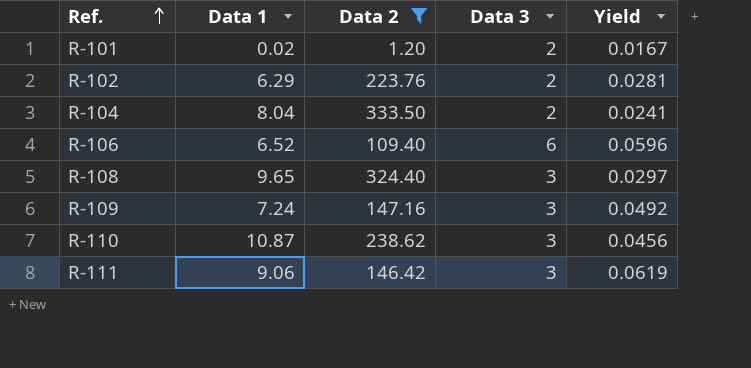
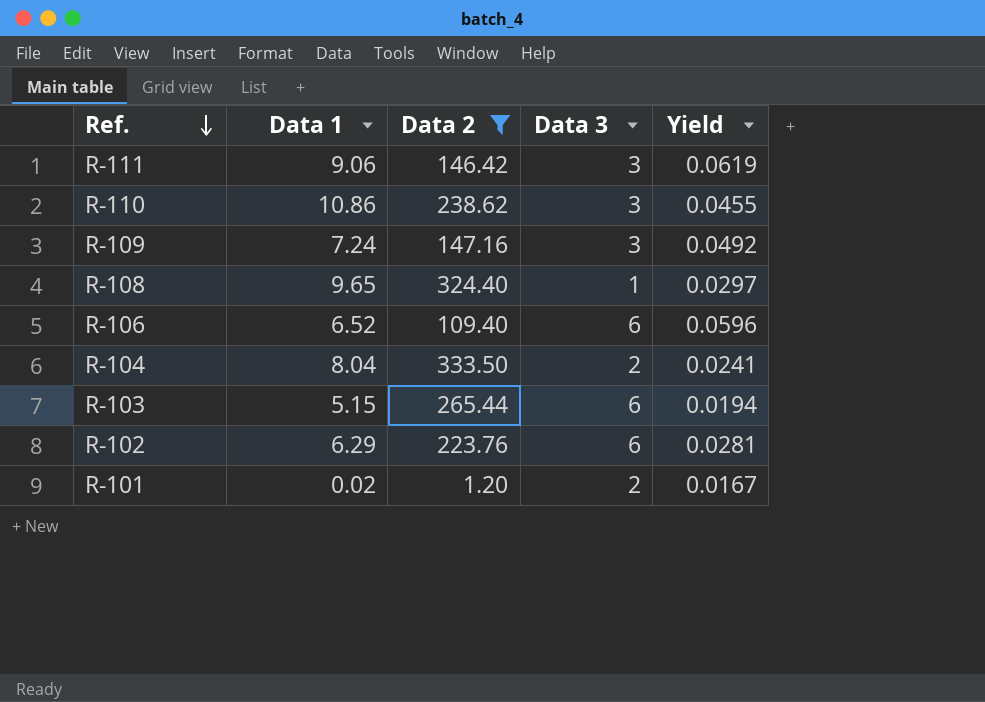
row order: Ref. ascending -> Ref. descending
R-110 | Data 1: 10.87 -> 10.86
R-110 | Yield: 0.0456 -> 0.0455
R-108 | Data 3: 3 -> 1
row R-103: none -> 5.15 | 265.44 | 6 | 0.0194
R-102 | Data 3: 2 -> 6

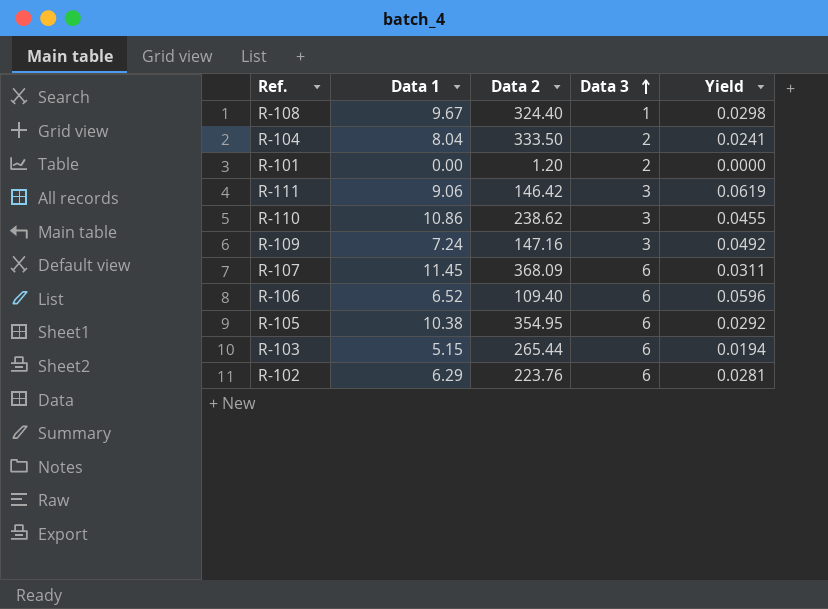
filter: Data 2 <= 333.50 -> none
row order: Ref. descending -> Data 3 ascending
R-108 | Data 1: 9.65 -> 9.67
R-108 | Yield: 0.0297 -> 0.0298
R-101 | Data 1: 0.02 -> 0.00
R-101 | Yield: 0.0167 -> 0.0000

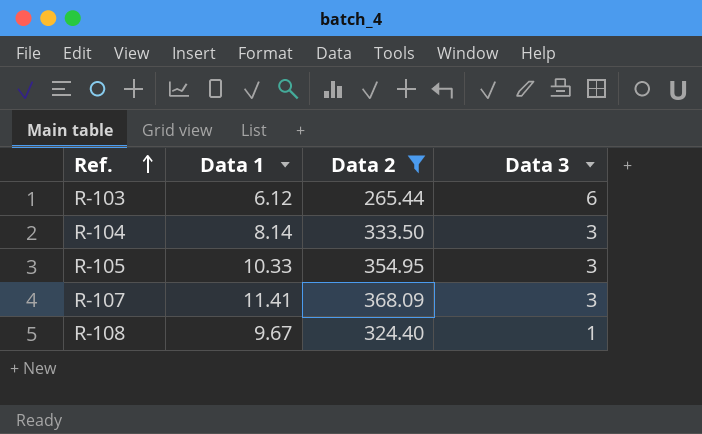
filter: none -> Data 2 >= 265.44
row order: Data 3 ascending -> Ref. ascending
column Yield | formula: [Data 1] / [Data 2] -> none
R-103 | Data 1: 5.15 -> 6.12
R-104 | Data 1: 8.04 -> 8.14
R-104 | Data 3: 2 -> 3
R-105 | Data 1: 10.38 -> 10.33
R-105 | Data 3: 6 -> 3
R-107 | Data 1: 11.45 -> 11.41
R-107 | Data 3: 6 -> 3

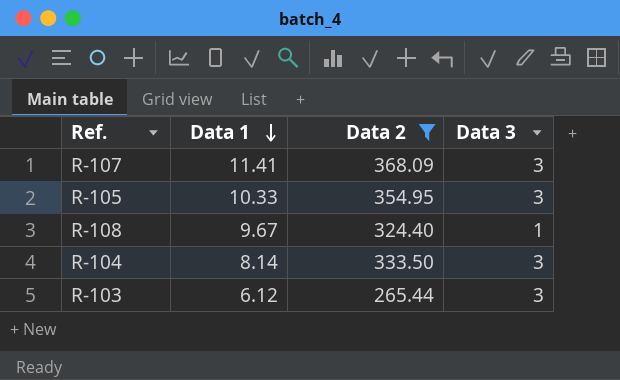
row order: Ref. ascending -> Data 1 descending
R-103 | Data 3: 6 -> 3

